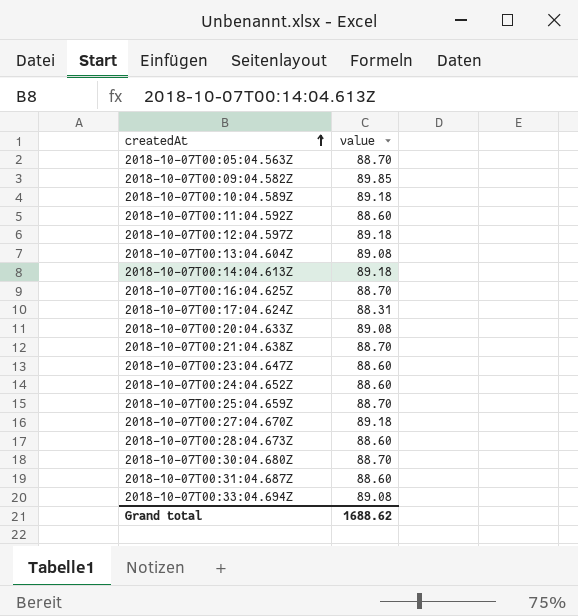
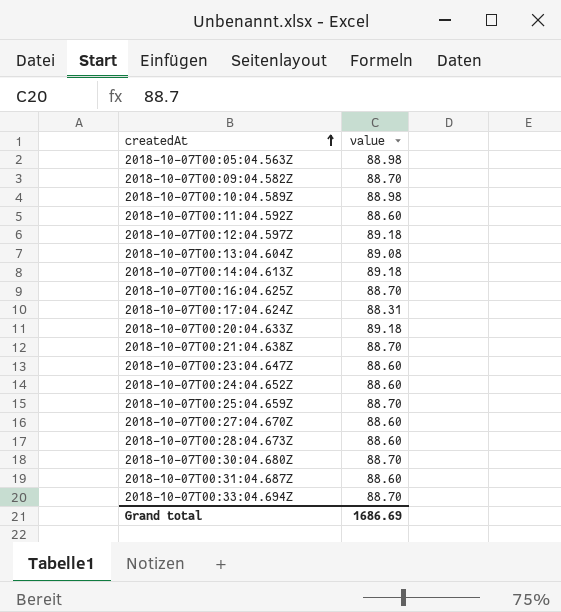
2018-10-07T00:05:04.563Z | value: 88.70 -> 88.98
2018-10-07T00:09:04.582Z | value: 89.85 -> 88.70
2018-10-07T00:10:04.589Z | value: 89.18 -> 88.98
2018-10-07T00:20:04.633Z | value: 89.08 -> 89.18
2018-10-07T00:27:04.670Z | value: 89.18 -> 88.60
2018-10-07T00:33:04.694Z | value: 89.08 -> 88.70
Grand total | value: 1688.62 -> 1686.69

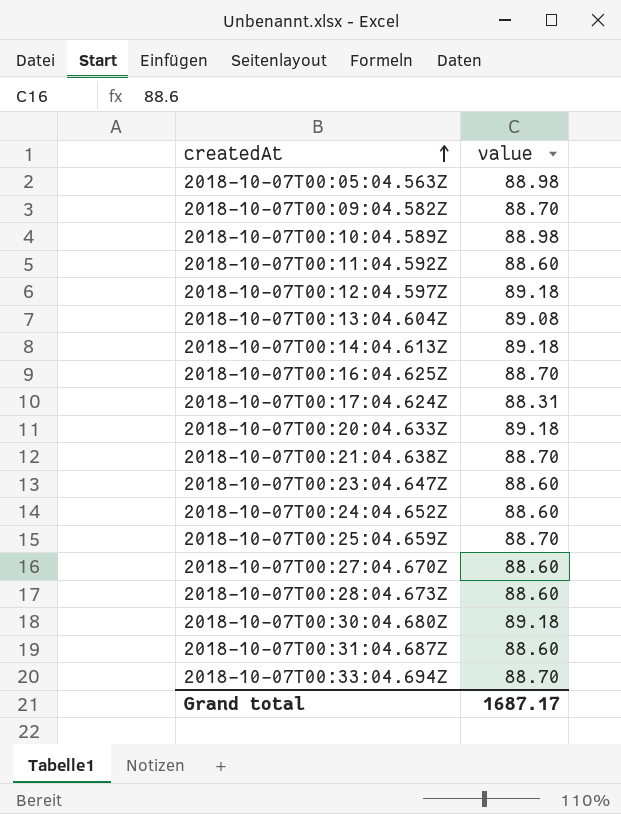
2018-10-07T00:30:04.680Z | value: 88.70 -> 89.18
Grand total | value: 1686.69 -> 1687.17

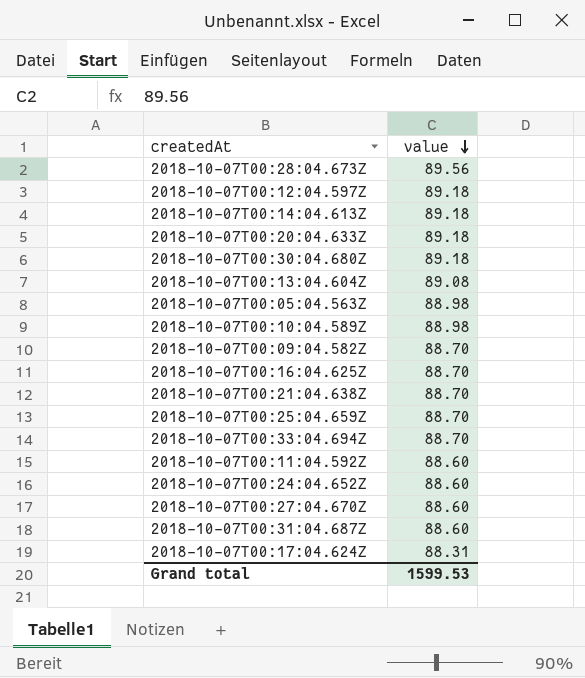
row order: createdAt ascending -> value descending
row 2018-10-07T00:23:04.647Z: 88.60 -> none
2018-10-07T00:28:04.673Z | value: 88.60 -> 89.56
Grand total | value: 1687.17 -> 1599.53

